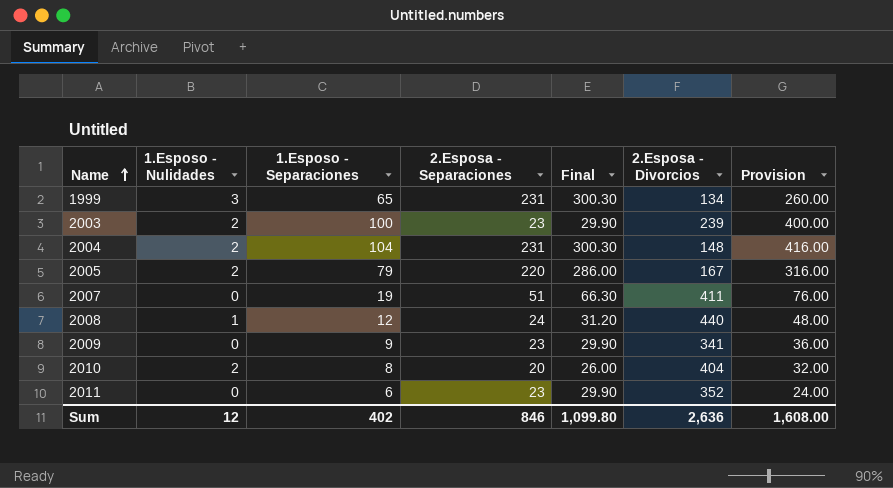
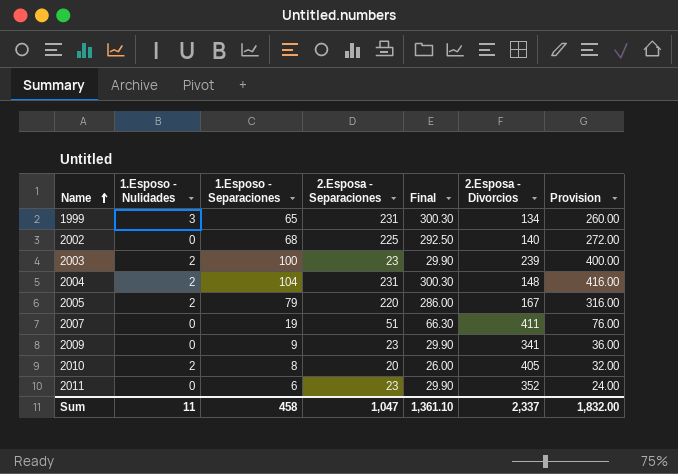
row 2008: 1 | 12 | 24 | 31.20 | 440 | 48.00 -> none
row 2002: none -> 0 | 68 | 225 | 292.50 | 140 | 272.00
2010 | 2.Esposa - Divorcios: 404 -> 405
Sum | 1.Esposo - Nulidades: 12 -> 11
Sum | 1.Esposo - Separaciones: 402 -> 458
Sum | 2.Esposa - Separaciones: 846 -> 1,047
Sum | Final: 1,099.80 -> 1,361.10
Sum | 2.Esposa - Divorcios: 2,636 -> 2,337
Sum | Provision: 1,608.00 -> 1,832.00

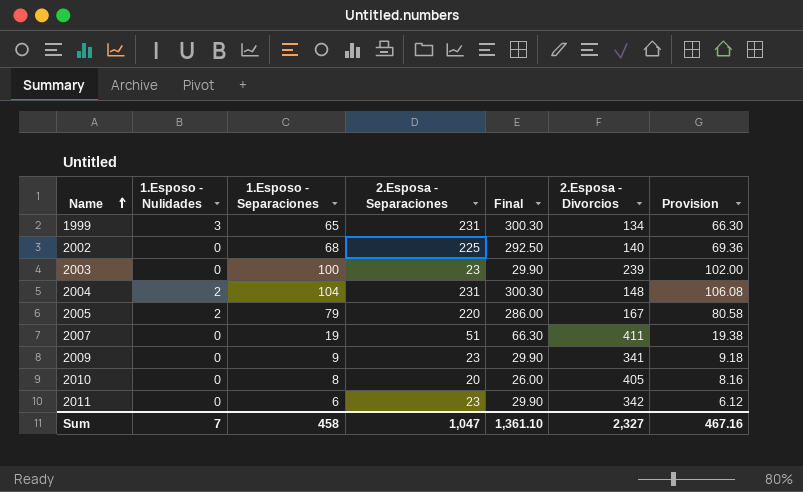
column Provision | formula: [1.Esposo - Separaciones] * 4 -> [1.Esposo - Separaciones] * 1.02
2003 | 1.Esposo - Nulidades: 2 -> 0
2010 | 1.Esposo - Nulidades: 2 -> 0
2011 | 2.Esposa - Divorcios: 352 -> 342
Sum | 1.Esposo - Nulidades: 11 -> 7
Sum | 2.Esposa - Divorcios: 2,337 -> 2,327
Sum | Provision: 1,832.00 -> 467.16

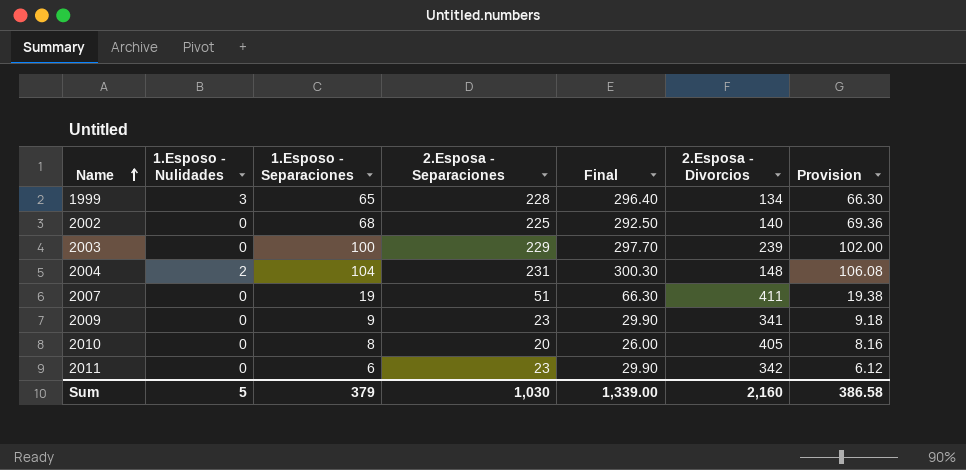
row 2005: 2 | 79 | 220 | 286.00 | 167 | 80.58 -> none
1999 | 2.Esposa - Separaciones: 231 -> 228
1999 | Final: 300.30 -> 296.40
2003 | 2.Esposa - Separaciones: 23 -> 229
2003 | Final: 29.90 -> 297.70
Sum | 1.Esposo - Nulidades: 7 -> 5
Sum | 1.Esposo - Separaciones: 458 -> 379
Sum | 2.Esposa - Separaciones: 1,047 -> 1,030
Sum | Final: 1,361.10 -> 1,339.00
Sum | 2.Esposa - Divorcios: 2,327 -> 2,160
Sum | Provision: 467.16 -> 386.58

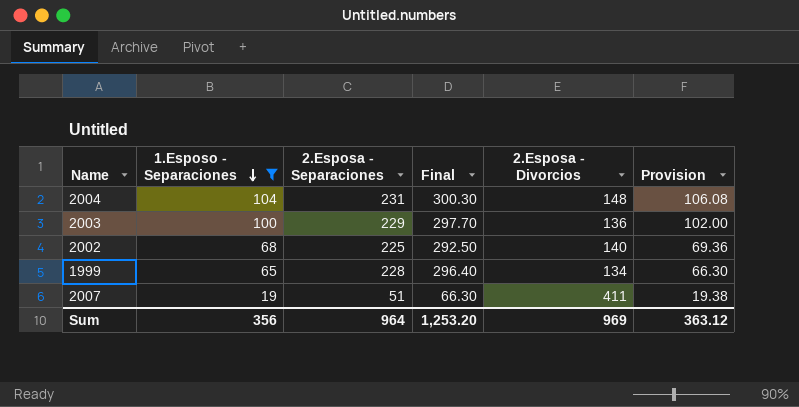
filter: none -> 1.Esposo - Separaciones >= 19
row order: Name ascending -> 1.Esposo - Separaciones descending
column 1.Esposo - Nulidades | position: 2 -> none
2003 | 2.Esposa - Divorcios: 239 -> 136
Sum | 1.Esposo - Separaciones: 379 -> 356
Sum | 2.Esposa - Separaciones: 1,030 -> 964
Sum | Final: 1,339.00 -> 1,253.20
Sum | 2.Esposa - Divorcios: 2,160 -> 969
Sum | Provision: 386.58 -> 363.12

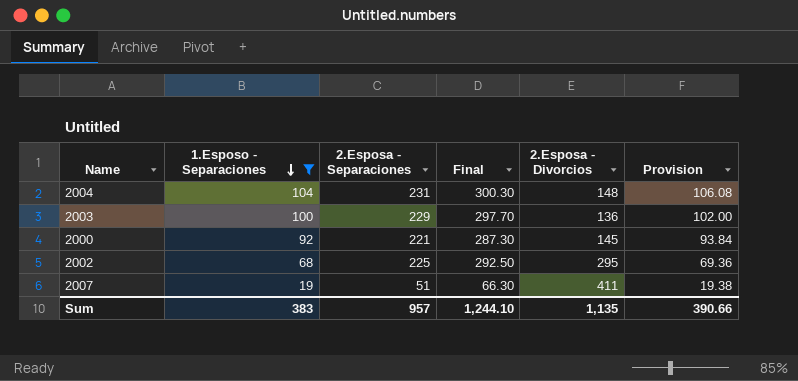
row 1999: 65 | 228 | 296.40 | 134 | 66.30 -> none
row 2000: none -> 92 | 221 | 287.30 | 145 | 93.84
2002 | 2.Esposa - Divorcios: 140 -> 295
Sum | 1.Esposo - Separaciones: 356 -> 383
Sum | 2.Esposa - Separaciones: 964 -> 957
Sum | Final: 1,253.20 -> 1,244.10
Sum | 2.Esposa - Divorcios: 969 -> 1,135
Sum | Provision: 363.12 -> 390.66

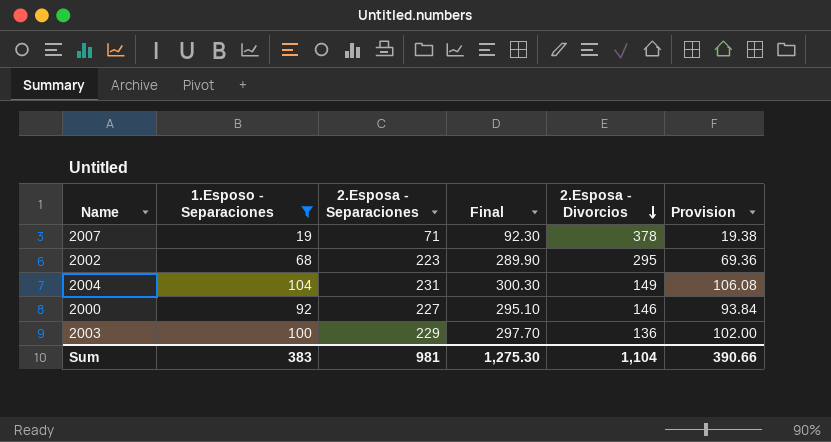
row order: 1.Esposo - Separaciones descending -> 2.Esposa - Divorcios descending
2007 | 2.Esposa - Separaciones: 51 -> 71
2007 | Final: 66.30 -> 92.30
2007 | 2.Esposa - Divorcios: 411 -> 378
2002 | 2.Esposa - Separaciones: 225 -> 223
2002 | Final: 292.50 -> 289.90
2004 | 2.Esposa - Divorcios: 148 -> 149
2000 | 2.Esposa - Separaciones: 221 -> 227
2000 | Final: 287.30 -> 295.10
2000 | 2.Esposa - Divorcios: 145 -> 146
Sum | 2.Esposa - Separaciones: 957 -> 981
Sum | Final: 1,244.10 -> 1,275.30
Sum | 2.Esposa - Divorcios: 1,135 -> 1,104

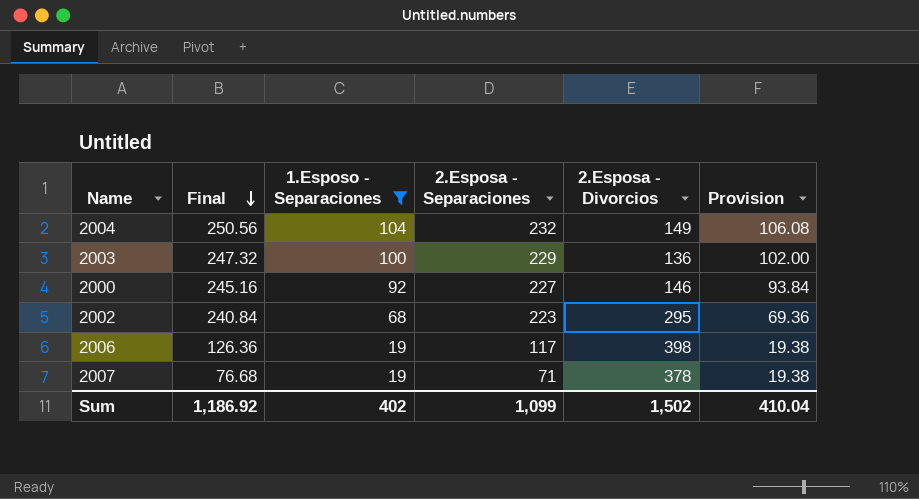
row order: 2.Esposa - Divorcios descending -> Final descending
column Final | formula: [2.Esposa - Separaciones] * 1.3 -> [2.Esposa - Separaciones] * 1.08
column Final | position: 4 -> 2
2004 | 2.Esposa - Separaciones: 231 -> 232
row 2006: none -> 126.36 | 19 | 117 | 398 | 19.38
Sum | Final: 1,275.30 -> 1,186.92
Sum | 1.Esposo - Separaciones: 383 -> 402
Sum | 2.Esposa - Separaciones: 981 -> 1,099
Sum | 2.Esposa - Divorcios: 1,104 -> 1,502
Sum | Provision: 390.66 -> 410.04

